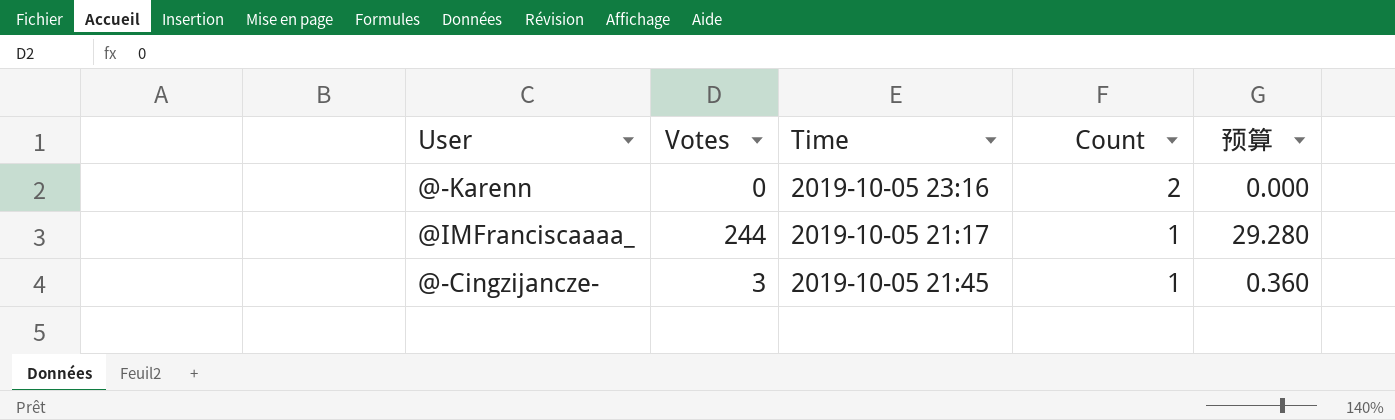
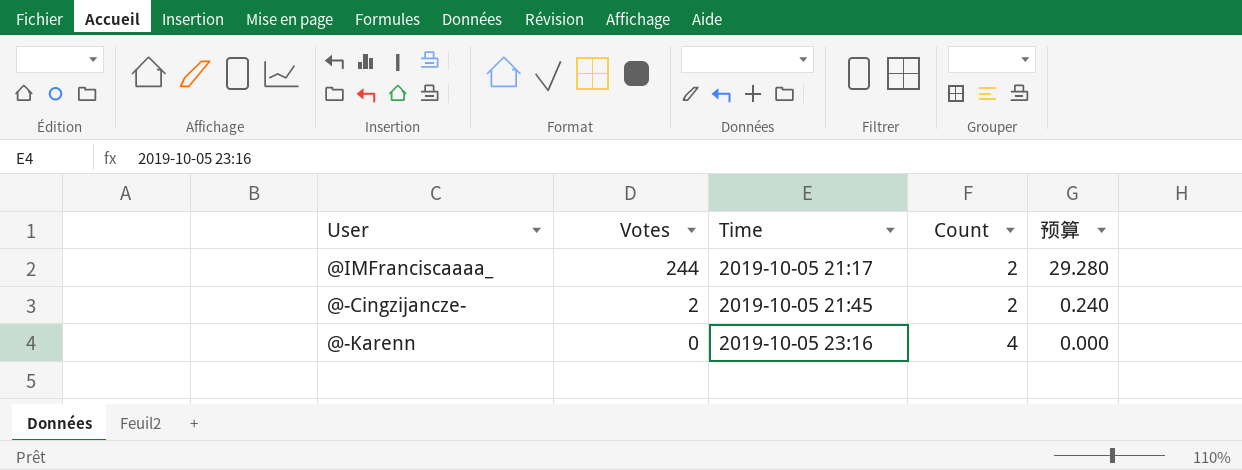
row order: Count descending -> Votes descending
@IMFranciscaaaa_ | Count: 1 -> 2
@-Cingzijancze- | Votes: 3 -> 2
@-Cingzijancze- | Count: 1 -> 2
@-Cingzijancze- | 预算: 0.360 -> 0.240
@-Karenn | Count: 2 -> 4

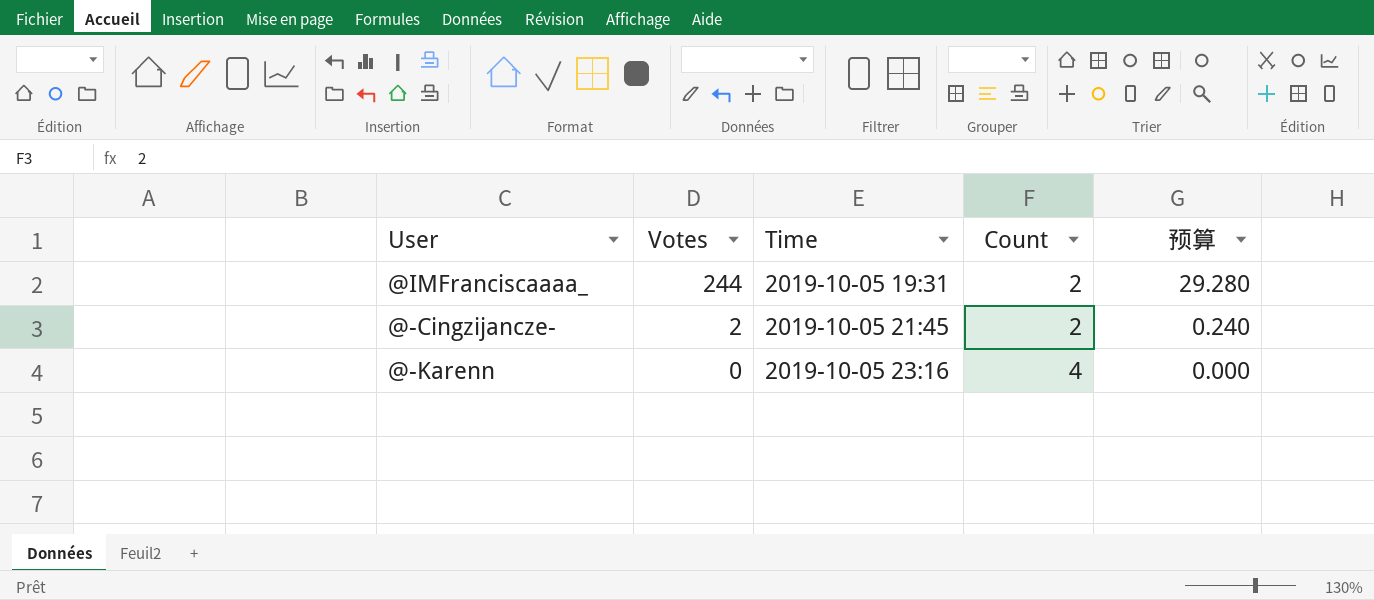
@IMFranciscaaaa_ | Time: 2019-10-05 21:17 -> 2019-10-05 19:31

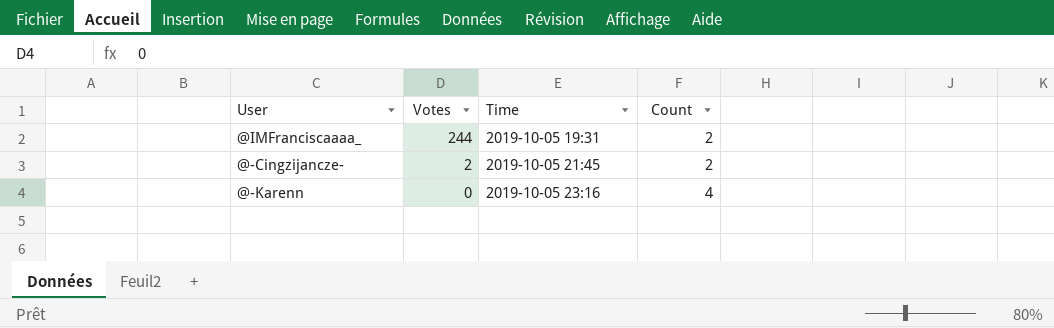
column 预算 | formula: [Votes] * 0.12 -> none

